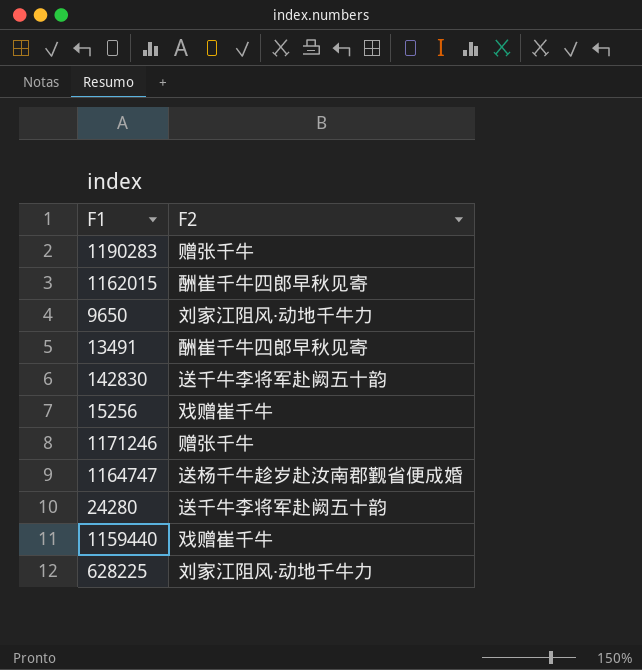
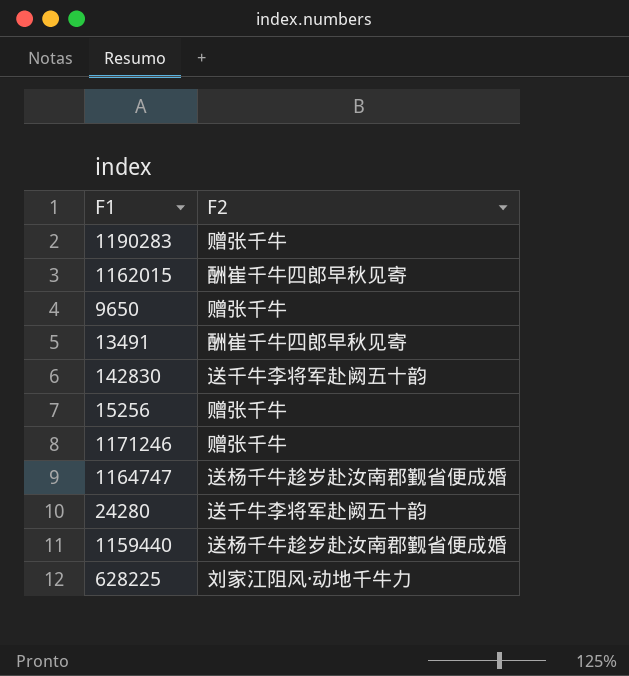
9650 | F2: 刘家江阻风·动地千牛力 -> 赠张千牛
15256 | F2: 戏赠崔千牛 -> 赠张千牛
1159440 | F2: 戏赠崔千牛 -> 送杨千牛趁岁赴汝南郡觐省便成婚

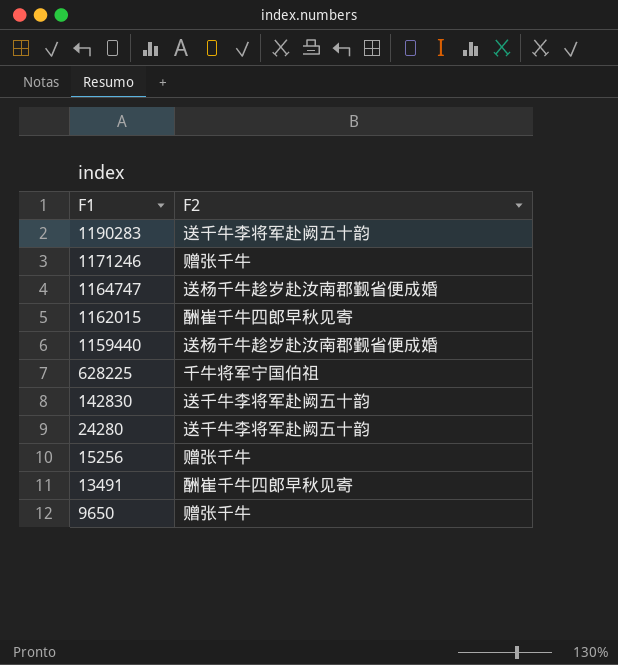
row order: none -> F1 descending
1190283 | F2: 赠张千牛 -> 送千牛李将军赴阙五十韵
628225 | F2: 刘家江阻风·动地千牛力 -> 千牛将军宁国伯祖

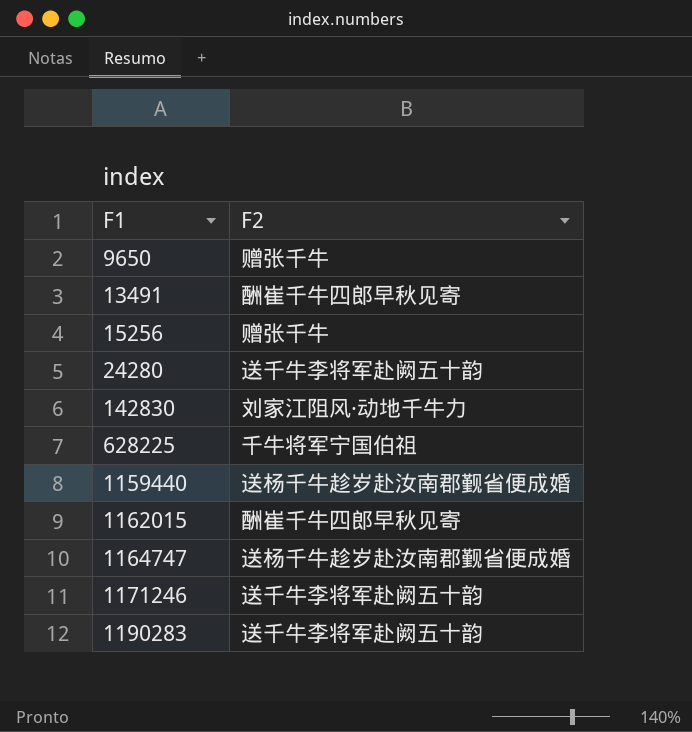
row order: F1 descending -> F1 ascending
142830 | F2: 送千牛李将军赴阙五十韵 -> 刘家江阻风·动地千牛力
1171246 | F2: 赠张千牛 -> 送千牛李将军赴阙五十韵

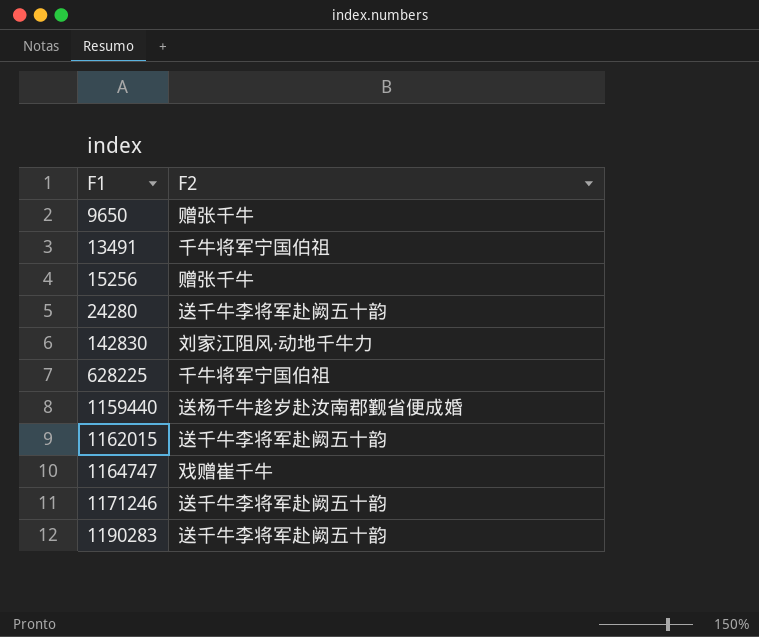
13491 | F2: 酬崔千牛四郎早秋见寄 -> 千牛将军宁国伯祖
1162015 | F2: 酬崔千牛四郎早秋见寄 -> 送千牛李将军赴阙五十韵
1164747 | F2: 送杨千牛趁岁赴汝南郡觐省便成婚 -> 戏赠崔千牛

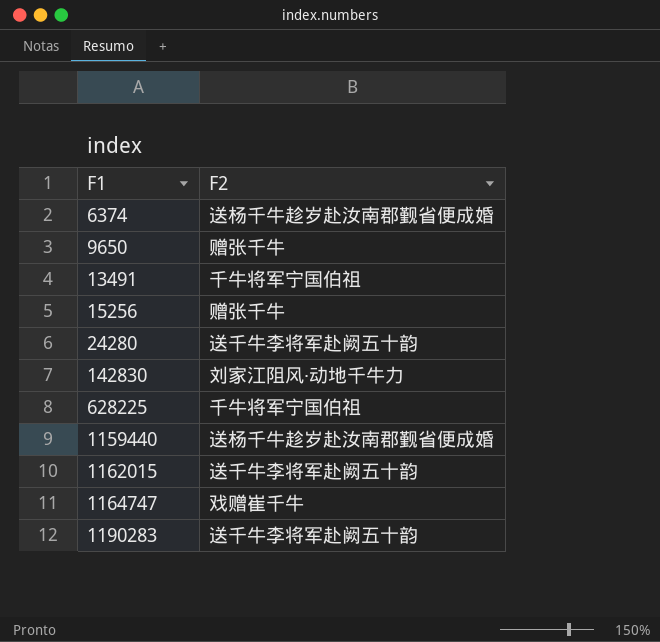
row 1171246: 送千牛李将军赴阙五十韵 -> none
row 6374: none -> 送杨千牛趁岁赴汝南郡觐省便成婚

